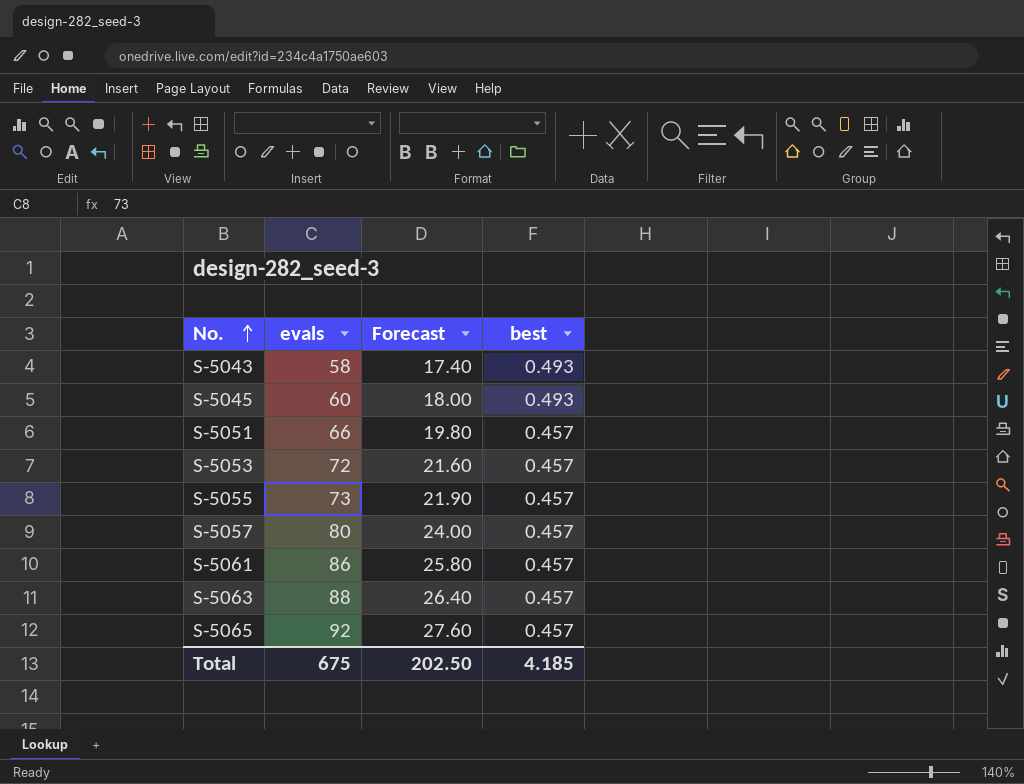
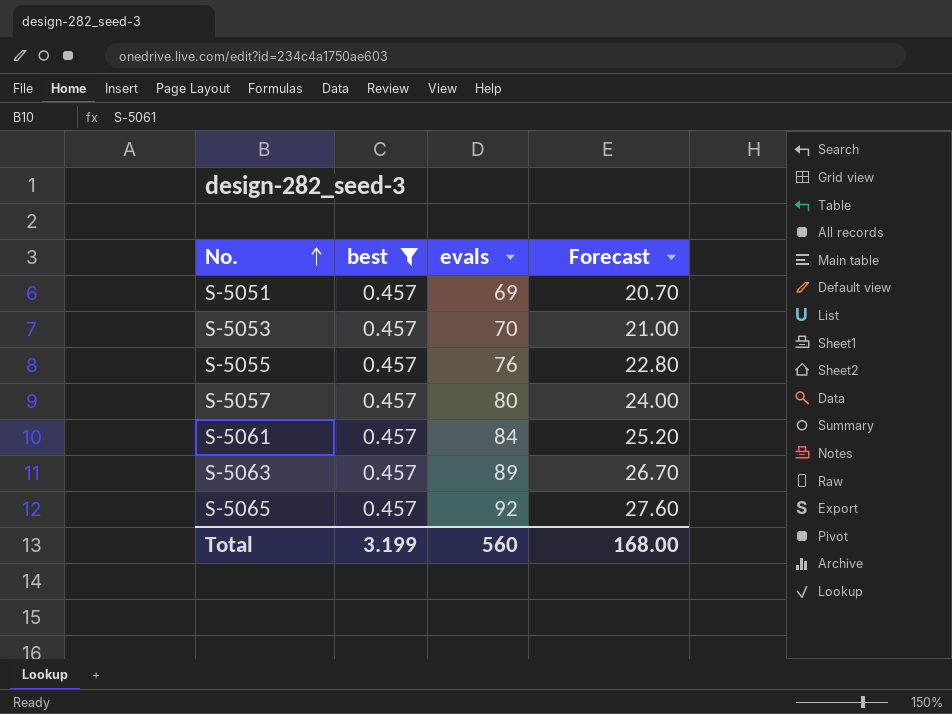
filter: none -> best = 0.457
column best | position: 4 -> 2
S-5051 | evals: 66 -> 69
S-5051 | Forecast: 19.80 -> 20.70
S-5053 | evals: 72 -> 70
S-5053 | Forecast: 21.60 -> 21.00
S-5055 | evals: 73 -> 76
S-5055 | Forecast: 21.90 -> 22.80
S-5061 | evals: 86 -> 84
S-5061 | Forecast: 25.80 -> 25.20
S-5063 | evals: 88 -> 89
S-5063 | Forecast: 26.40 -> 26.70
Total | best: 4.185 -> 3.199
Total | evals: 675 -> 560
Total | Forecast: 202.50 -> 168.00

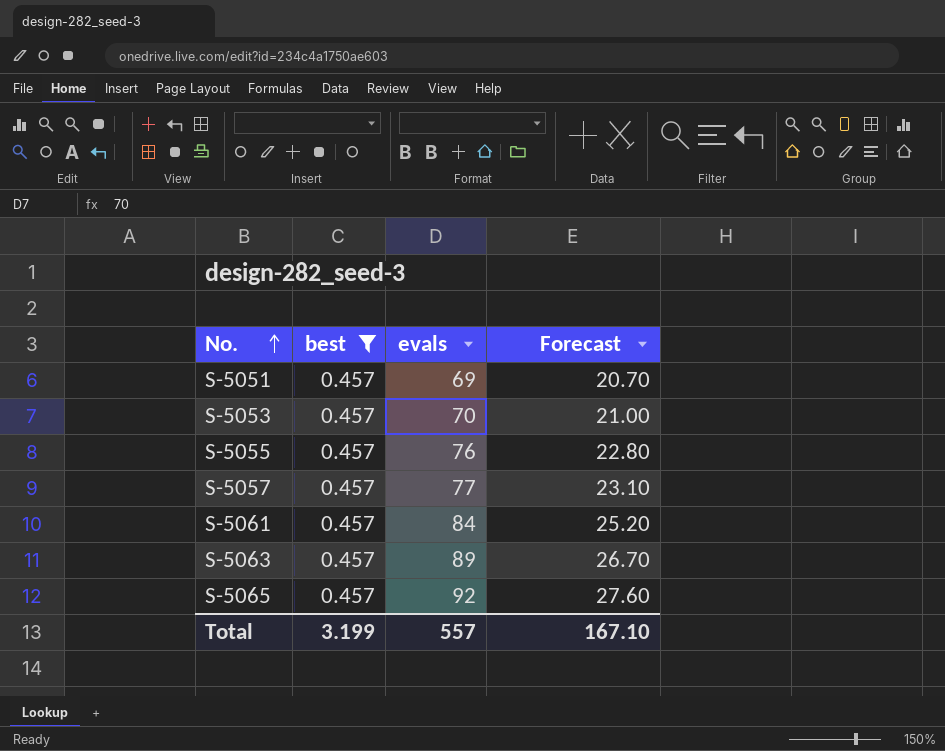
S-5057 | evals: 80 -> 77
S-5057 | Forecast: 24.00 -> 23.10
Total | evals: 560 -> 557
Total | Forecast: 168.00 -> 167.10

